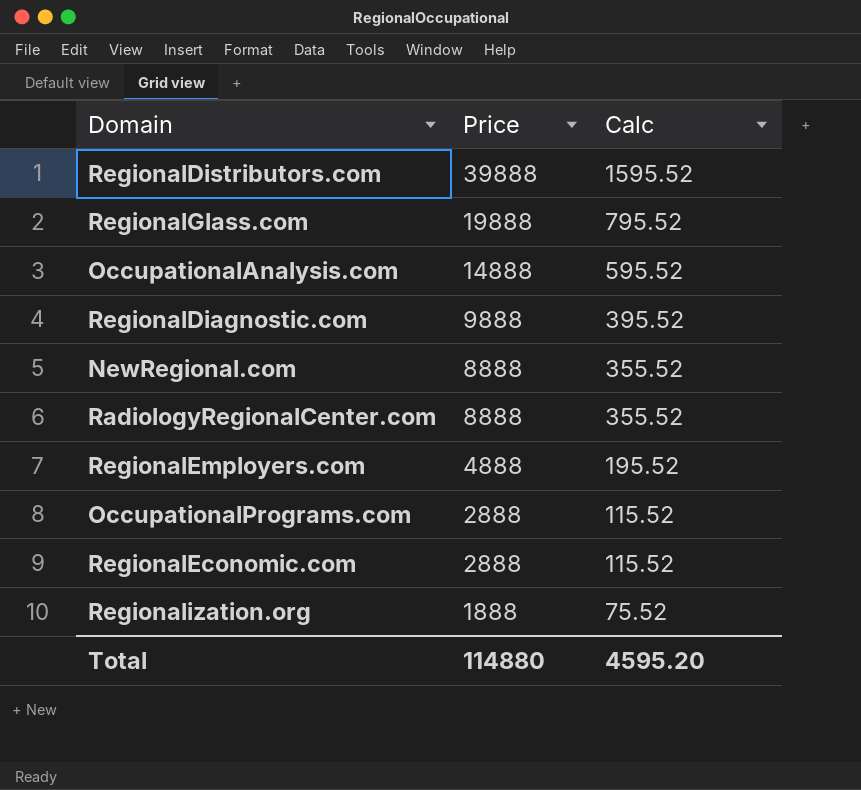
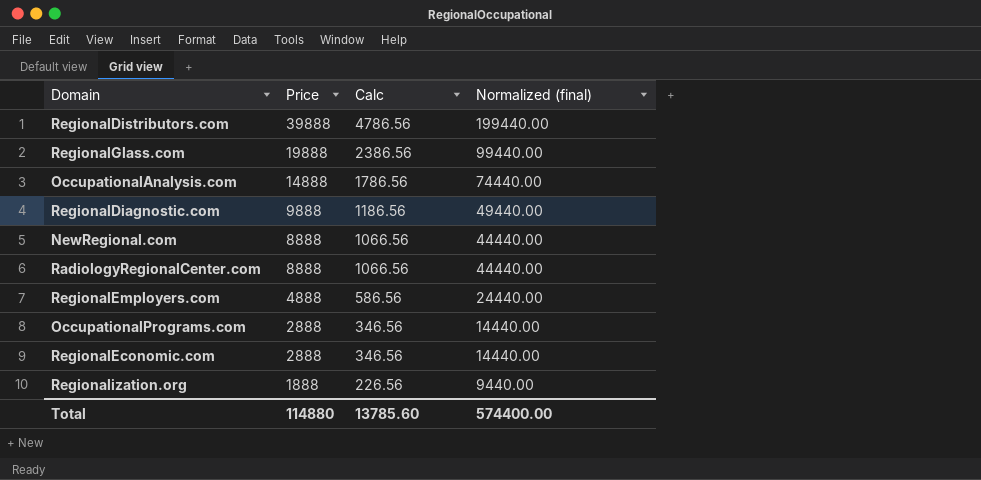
column Calc | formula: [Price] * 0.04 -> [Price] * 0.12
column Normalized (final) | formula: none -> [Price] * 5
Total | Calc: 4595.20 -> 13785.60

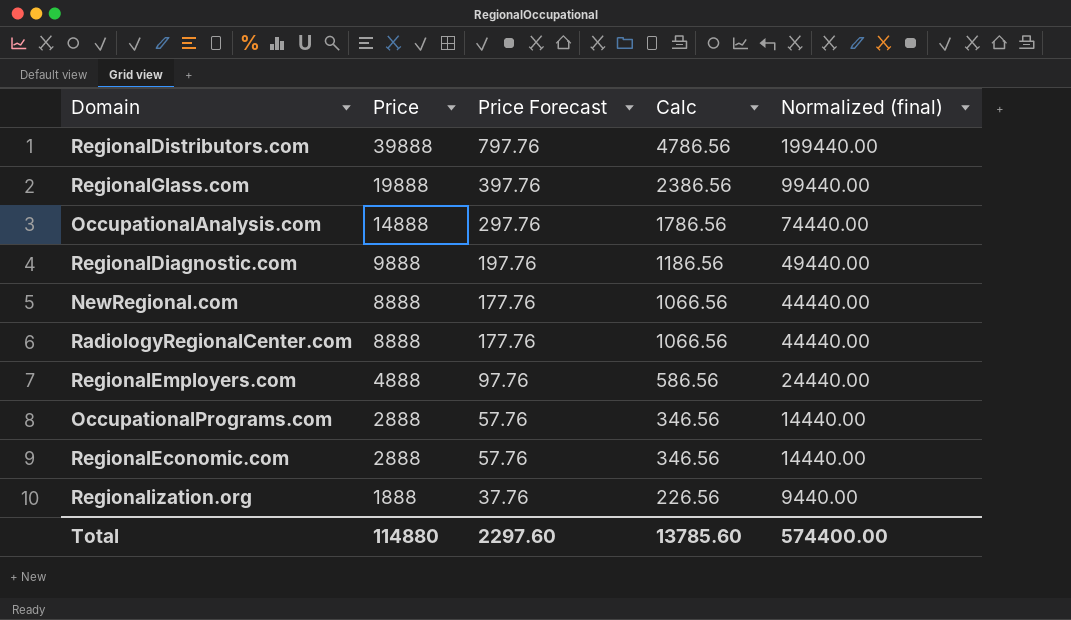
column Price Forecast | formula: none -> [Price] * 0.02

